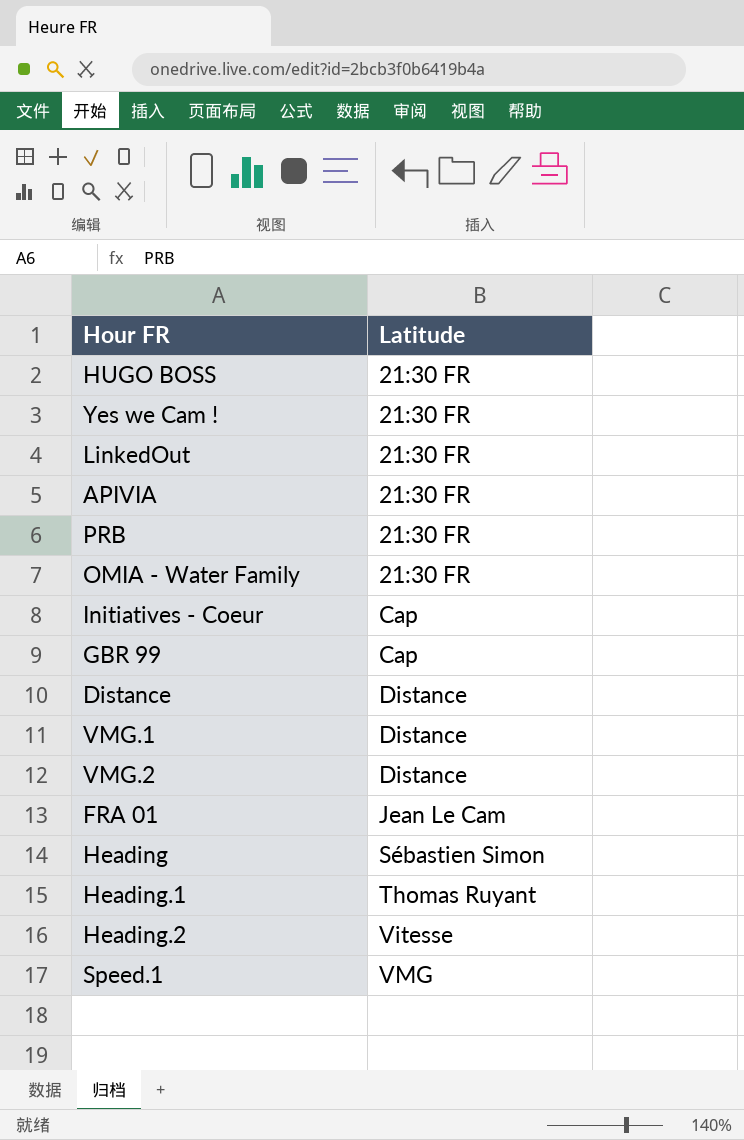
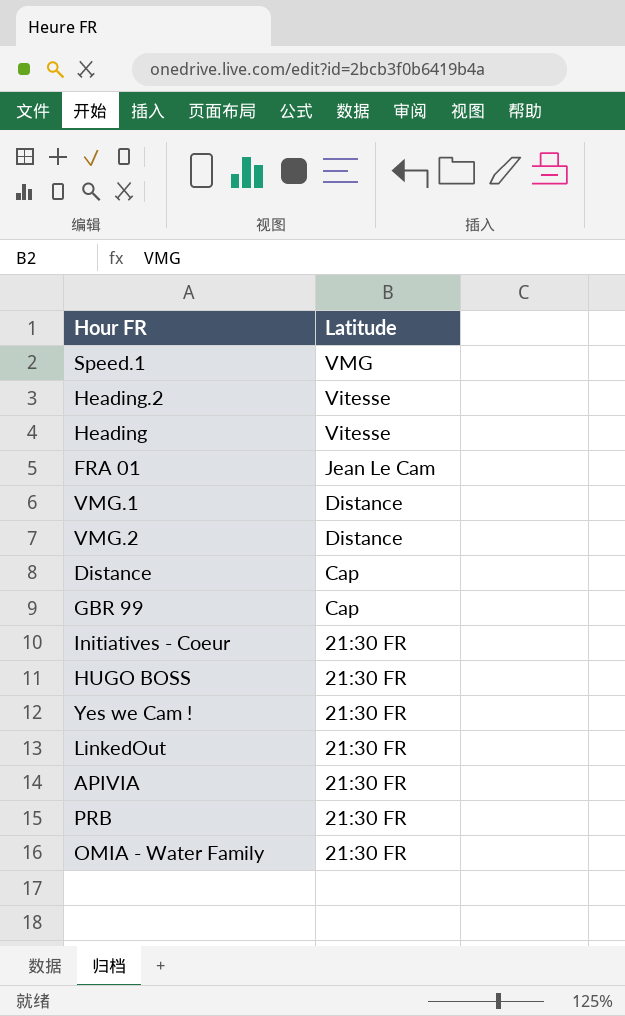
row order: Latitude ascending -> Latitude descending
row Heading.1: Thomas Ruyant -> none
Heading | Latitude: Sébastien Simon -> Vitesse
Distance | Latitude: Distance -> Cap
Initiatives - Coeur | Latitude: Cap -> 21:30 FR

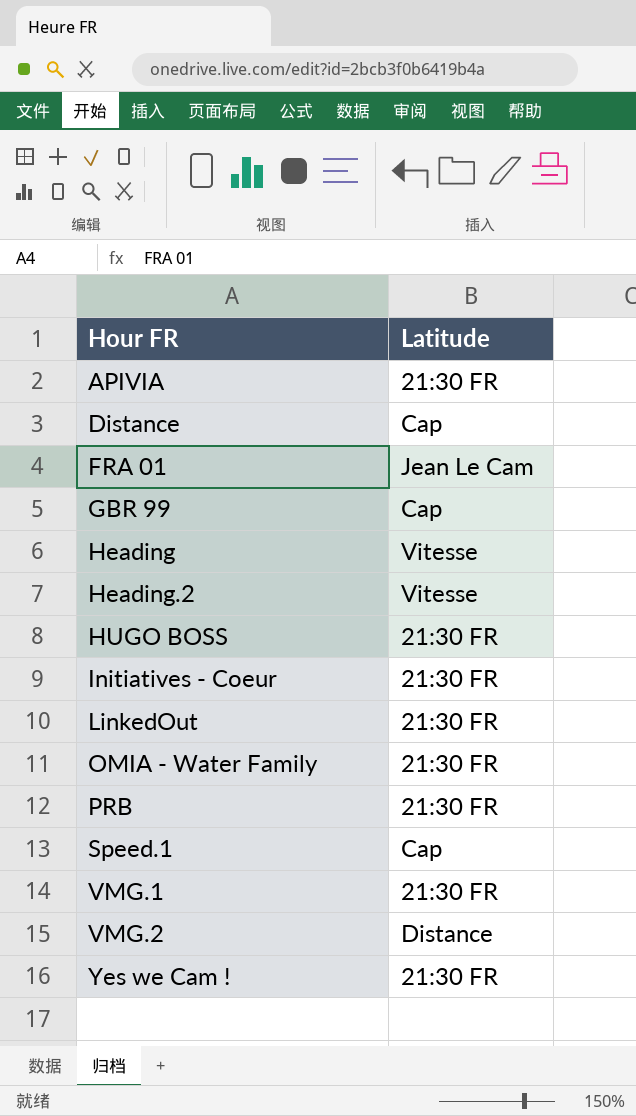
row order: Latitude descending -> Hour FR ascending
Speed.1 | Latitude: VMG -> Cap
VMG.1 | Latitude: Distance -> 21:30 FR

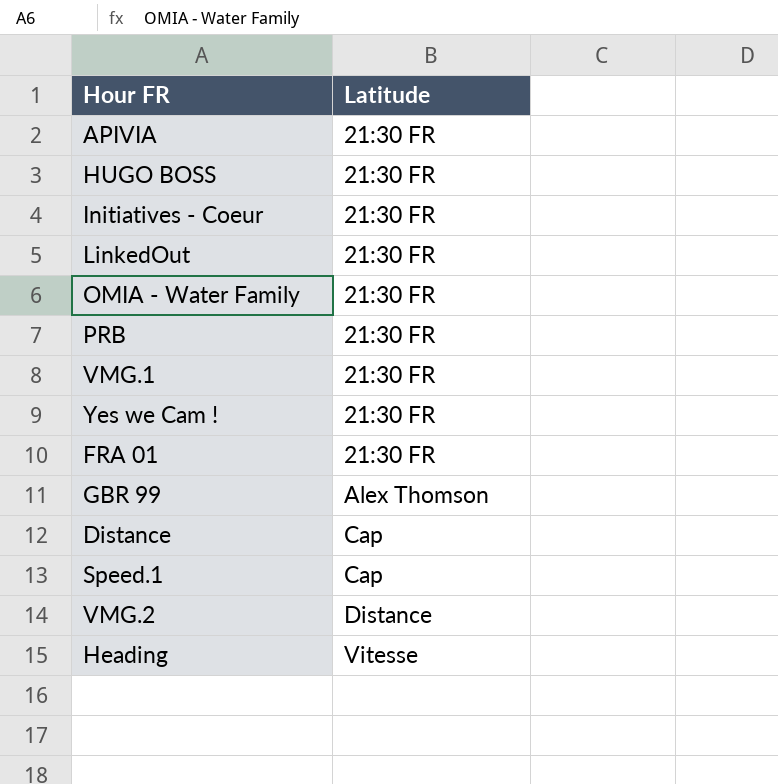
row order: Hour FR ascending -> Latitude ascending
row Heading.2: Vitesse -> none
FRA 01 | Latitude: Jean Le Cam -> 21:30 FR
GBR 99 | Latitude: Cap -> Alex Thomson

